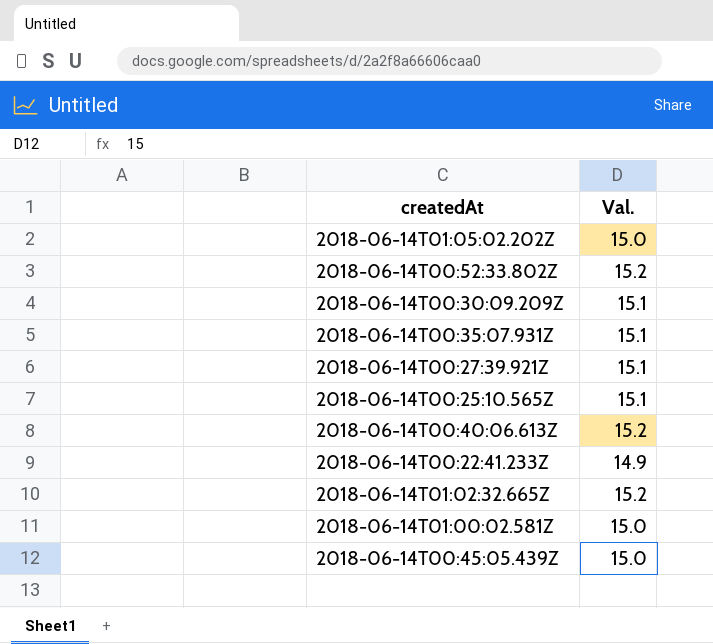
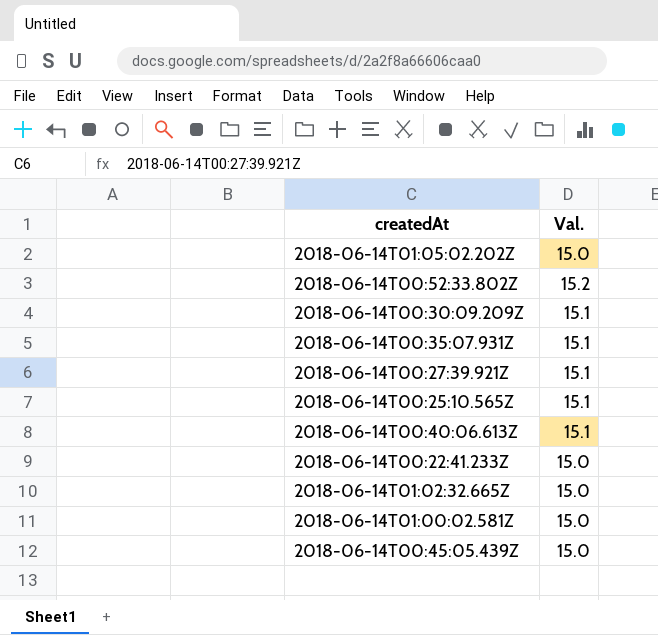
2018-06-14T00:40:06.613Z | Val.: 15.2 -> 15.1
2018-06-14T00:22:41.233Z | Val.: 14.9 -> 15.0
2018-06-14T01:02:32.665Z | Val.: 15.2 -> 15.0

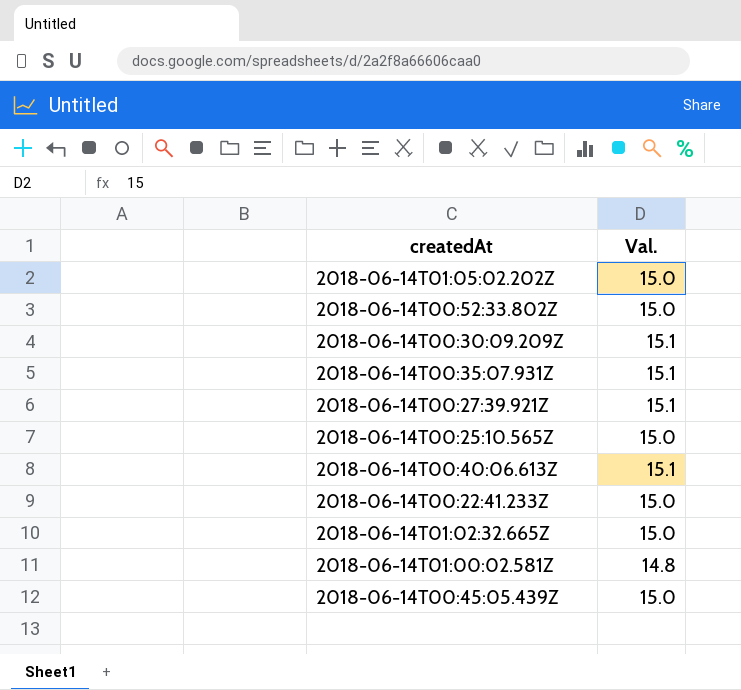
2018-06-14T00:52:33.802Z | Val.: 15.2 -> 15.0
2018-06-14T00:25:10.565Z | Val.: 15.1 -> 15.0
2018-06-14T01:00:02.581Z | Val.: 15.0 -> 14.8

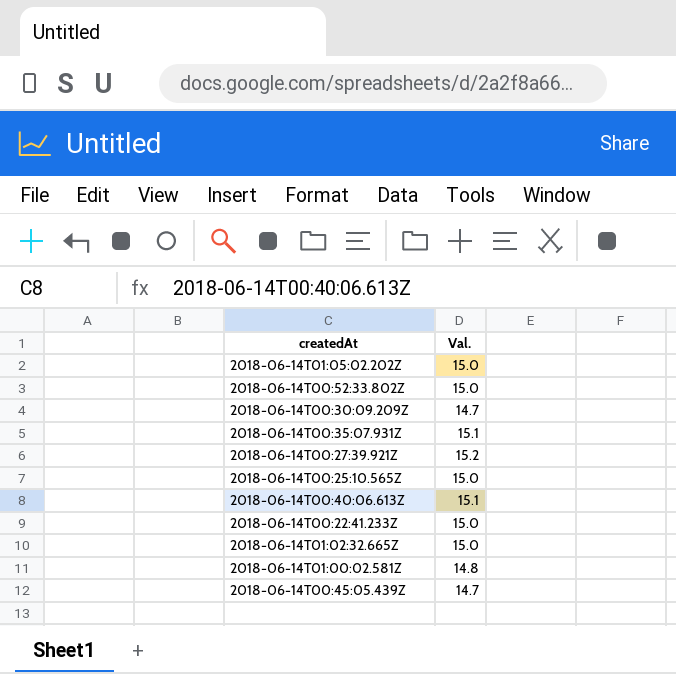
2018-06-14T00:30:09.209Z | Val.: 15.1 -> 14.7
2018-06-14T00:27:39.921Z | Val.: 15.1 -> 15.2
2018-06-14T00:45:05.439Z | Val.: 15.0 -> 14.7

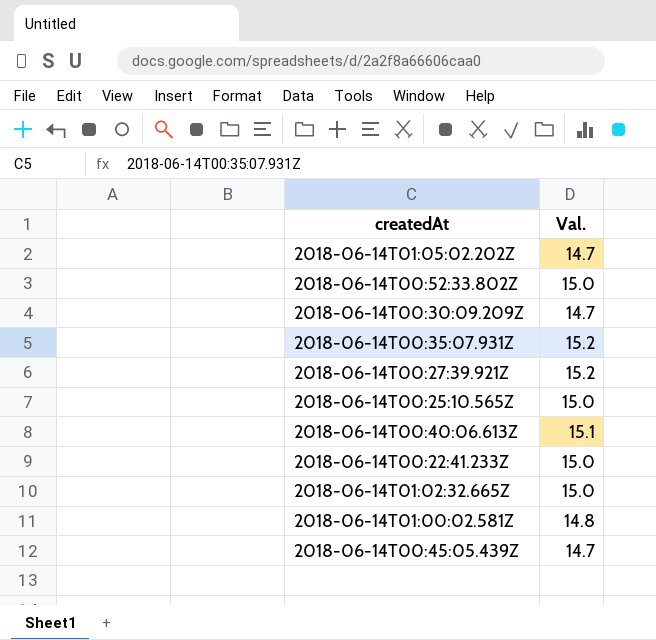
2018-06-14T01:05:02.202Z | Val.: 15.0 -> 14.7
2018-06-14T00:35:07.931Z | Val.: 15.1 -> 15.2

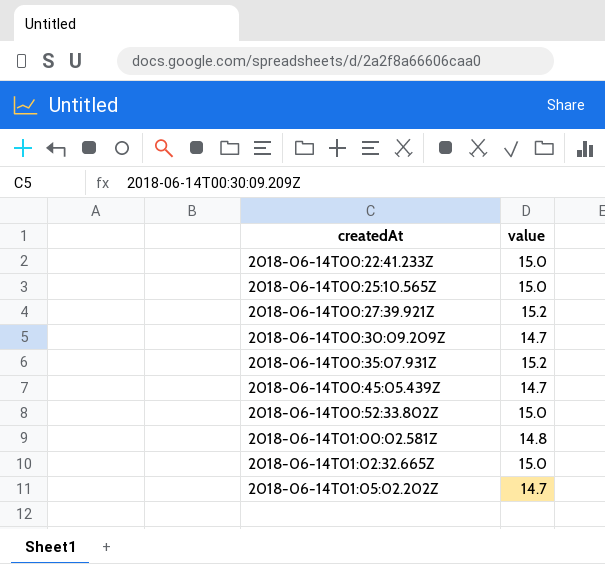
row order: none -> createdAt ascending
column name: Val. -> value
row 2018-06-14T00:40:06.613Z: 15.1 -> none

